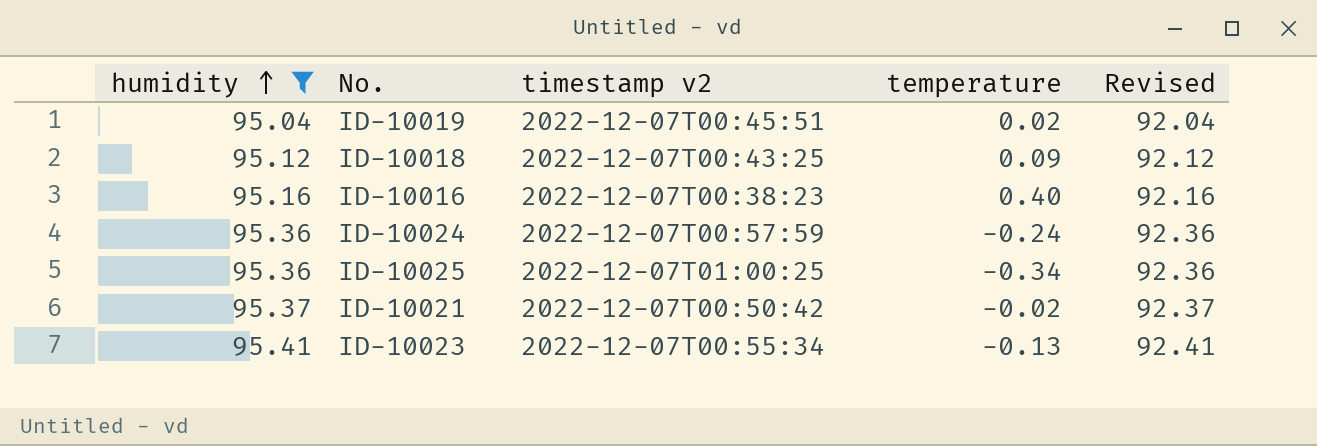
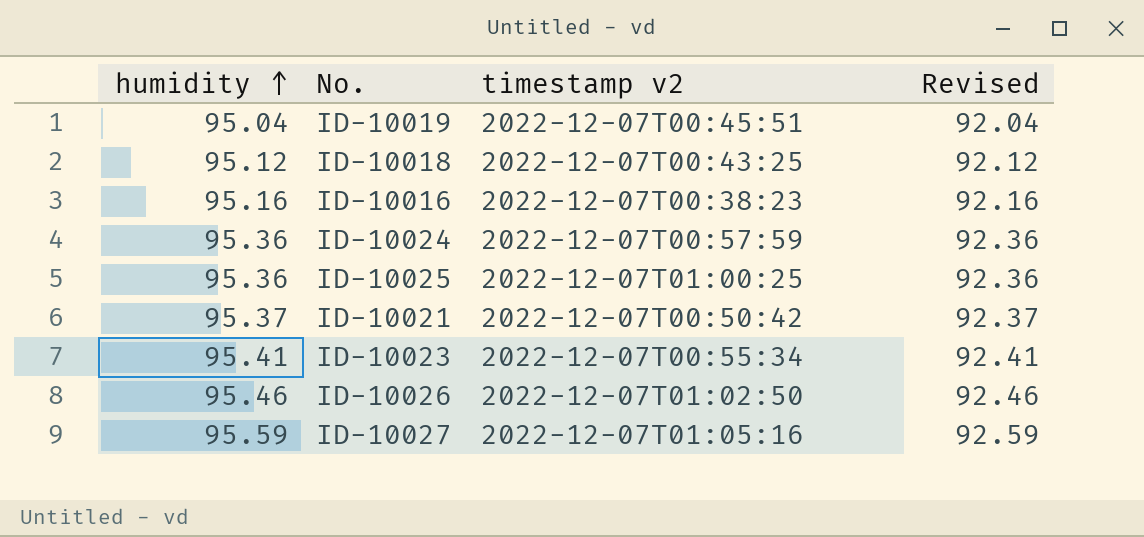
filter: humidity <= 95.41 -> none
column temperature | position: 4 -> none

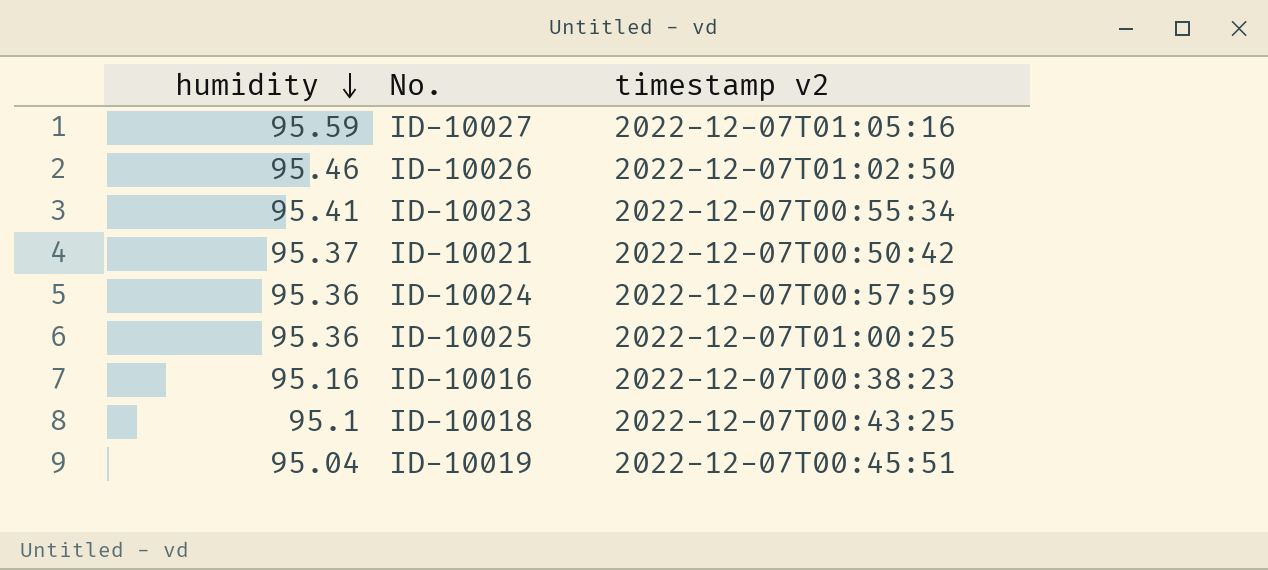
row order: humidity ascending -> humidity descending
column Revised | formula: [humidity] - 3 -> none
ID-10018 | humidity: 95.12 -> 95.1

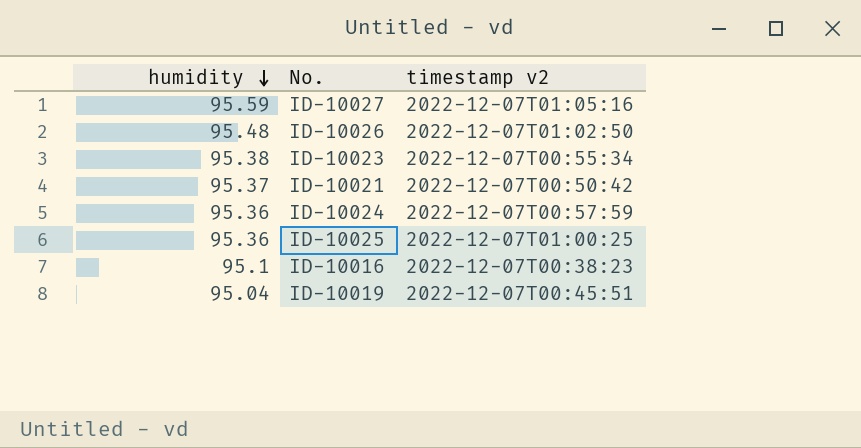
row ID-10018: 95.1 | 2022-12-07T00:43:25 -> none
ID-10026 | humidity: 95.46 -> 95.48
ID-10023 | humidity: 95.41 -> 95.38
ID-10016 | humidity: 95.16 -> 95.1

